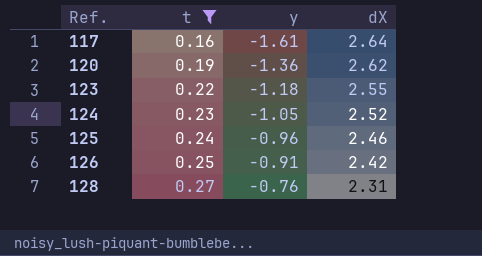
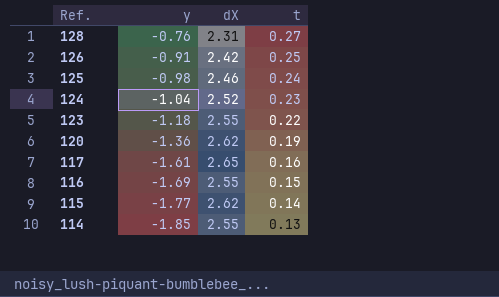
filter: t >= 0.16 -> none
row order: Ref. ascending -> Ref. descending
column t | position: 2 -> 4
125 | y: -0.96 -> -0.98
124 | y: -1.05 -> -1.04
117 | dX: 2.64 -> 2.65

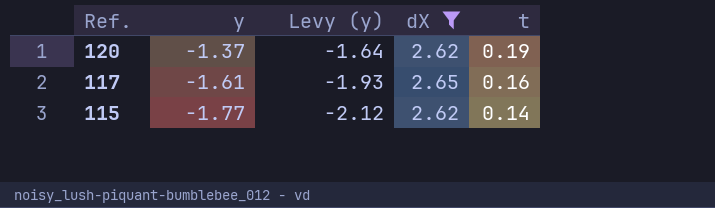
filter: none -> dX >= 2.62
column Levy (y) | formula: none -> [y] * 1.2
120 | y: -1.36 -> -1.37

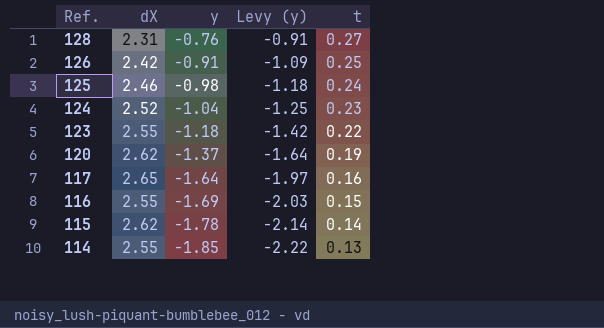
filter: dX >= 2.62 -> none
column dX | position: 4 -> 2
117 | y: -1.61 -> -1.64
117 | Levy (y): -1.93 -> -1.97
115 | y: -1.77 -> -1.78
115 | Levy (y): -2.12 -> -2.14

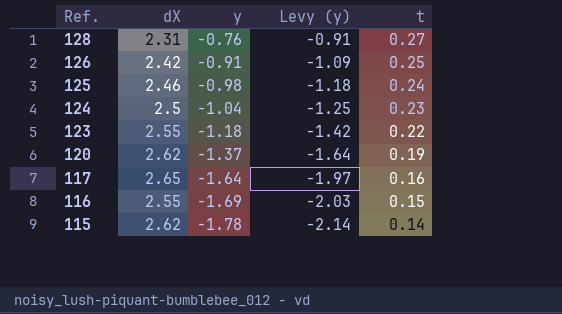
row 114: 2.55 | -1.85 | -2.22 | 0.13 -> none
124 | dX: 2.52 -> 2.5

